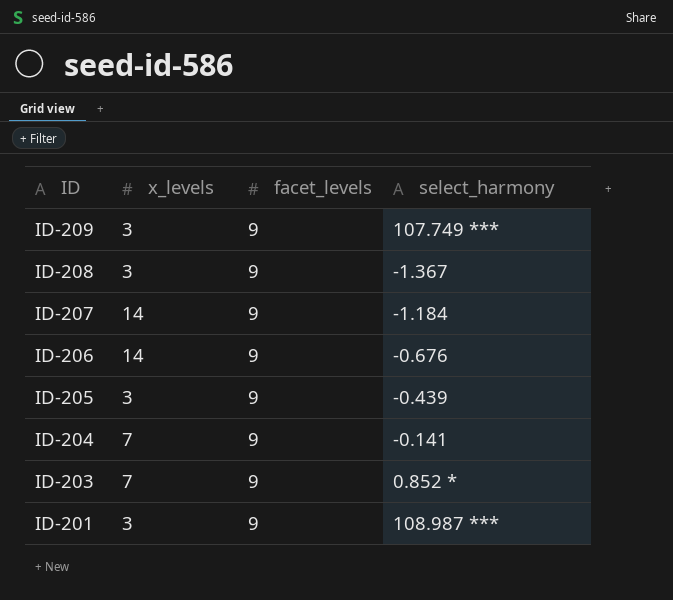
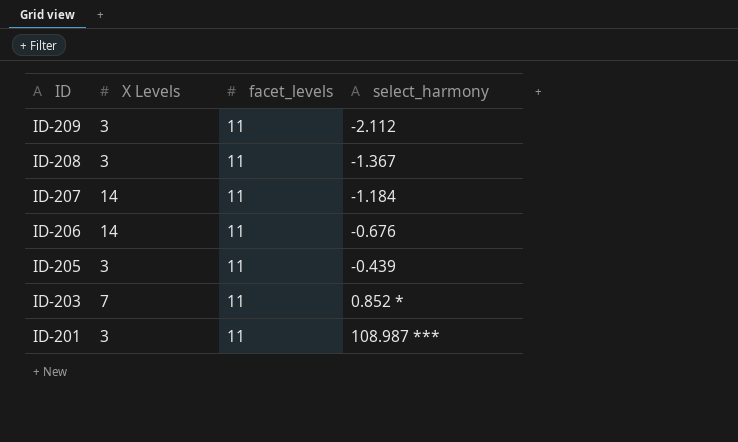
column name: x_levels -> X Levels
row ID-204: 7 | 9 | -0.141 -> none
ID-209 | facet_levels: 9 -> 11
ID-209 | select_harmony: 107.749 *** -> -2.112
ID-208 | facet_levels: 9 -> 11
ID-207 | facet_levels: 9 -> 11
ID-206 | facet_levels: 9 -> 11
ID-205 | facet_levels: 9 -> 11
ID-203 | facet_levels: 9 -> 11
ID-201 | facet_levels: 9 -> 11

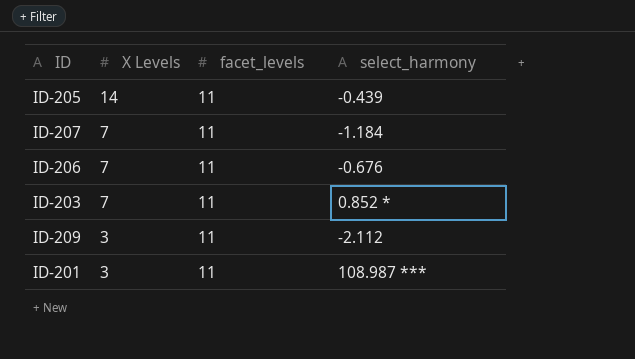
row order: ID descending -> X Levels descending
row ID-208: 3 | 11 | -1.367 -> none
ID-205 | X Levels: 3 -> 14
ID-207 | X Levels: 14 -> 7
ID-206 | X Levels: 14 -> 7

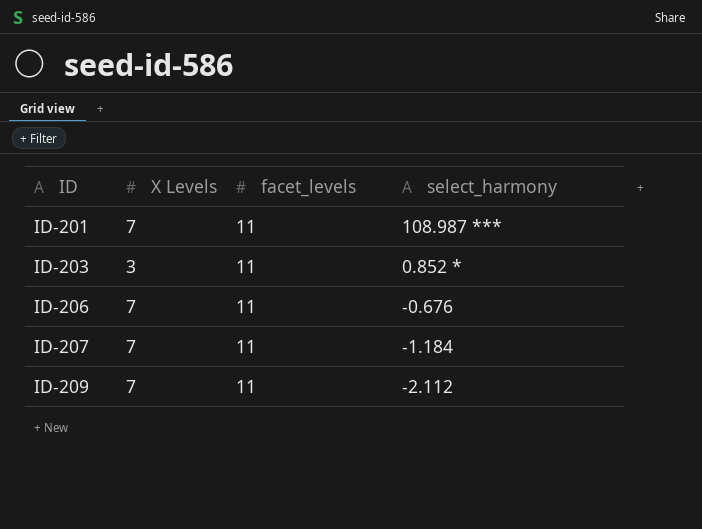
row order: X Levels descending -> ID ascending
row ID-205: 14 | 11 | -0.439 -> none
ID-201 | X Levels: 3 -> 7
ID-203 | X Levels: 7 -> 3
ID-209 | X Levels: 3 -> 7

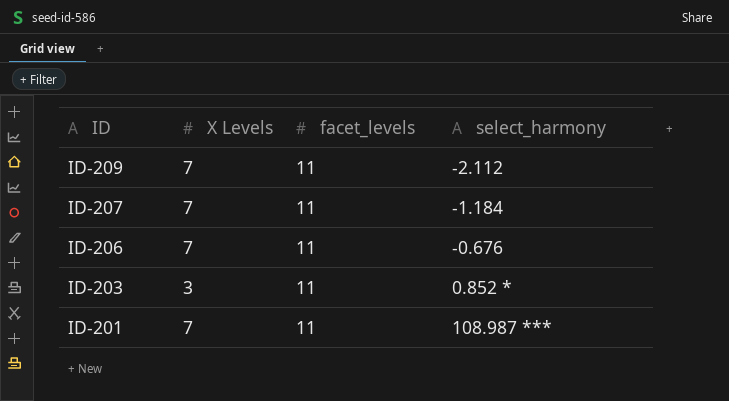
row order: ID ascending -> ID descending

